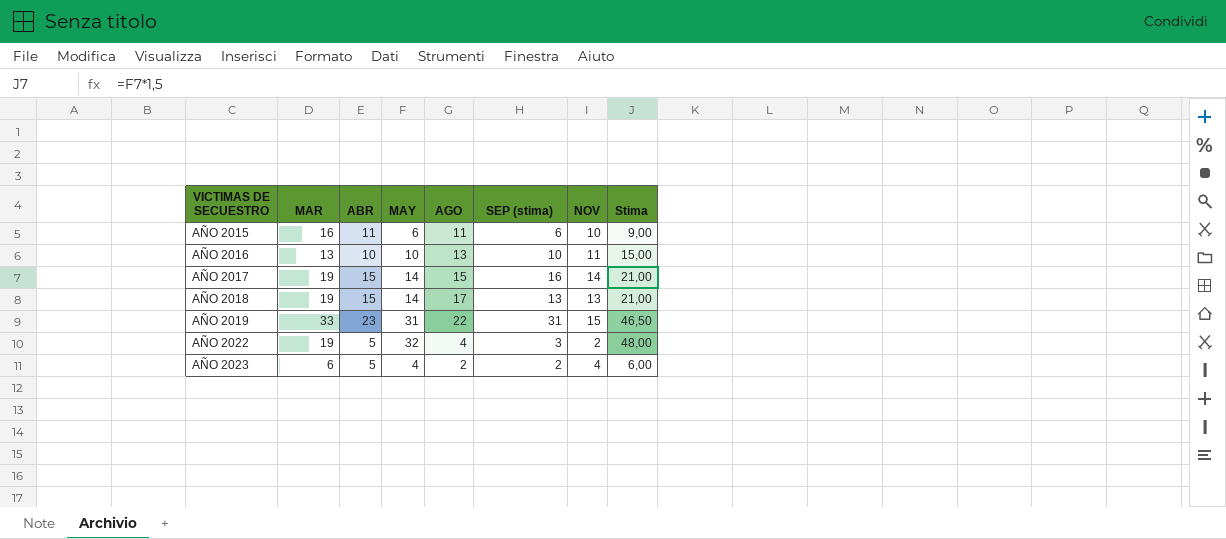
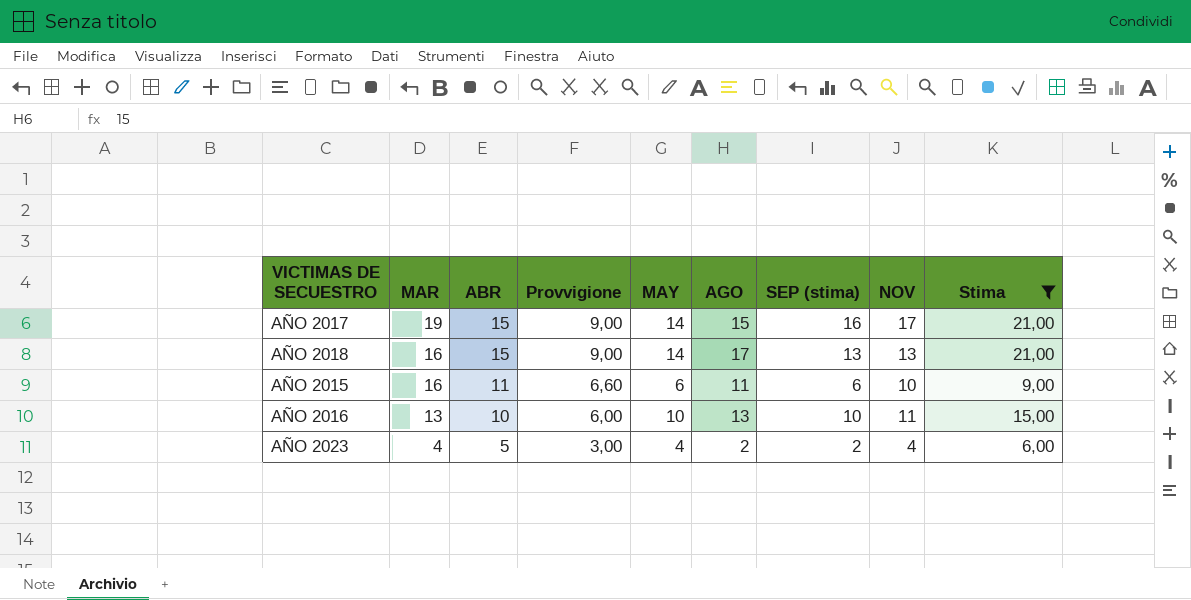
filter: none -> Stima <= 21,00
row order: VICTIMAS DE SECUESTRO ascending -> MAR descending
column Provvigione | formula: none -> [ABR] * 0,6
AÑO 2017 | NOV: 14 -> 17
AÑO 2018 | MAR: 19 -> 16
AÑO 2023 | MAR: 6 -> 4

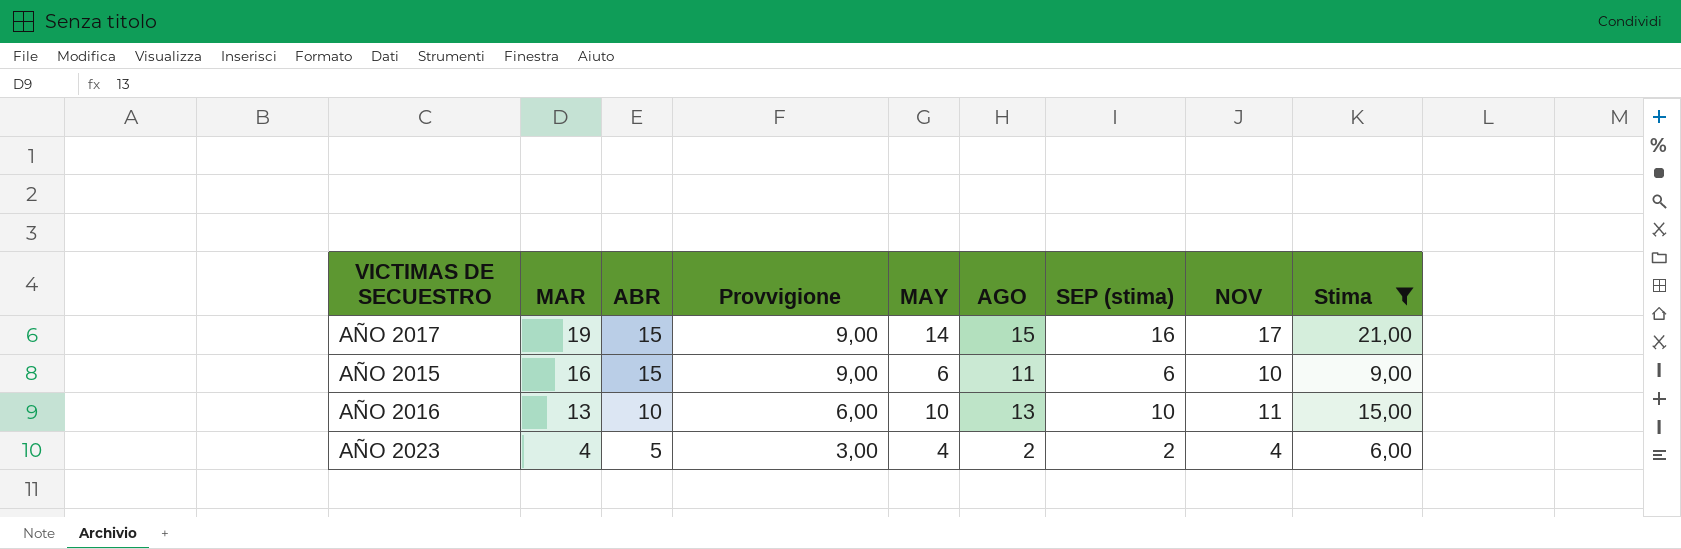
row AÑO 2018: 16 | 15 | 9,00 | 14 | 17 | 13 | 13 | 21,00 -> none
AÑO 2015 | ABR: 11 -> 15
AÑO 2015 | Provvigione: 6,60 -> 9,00

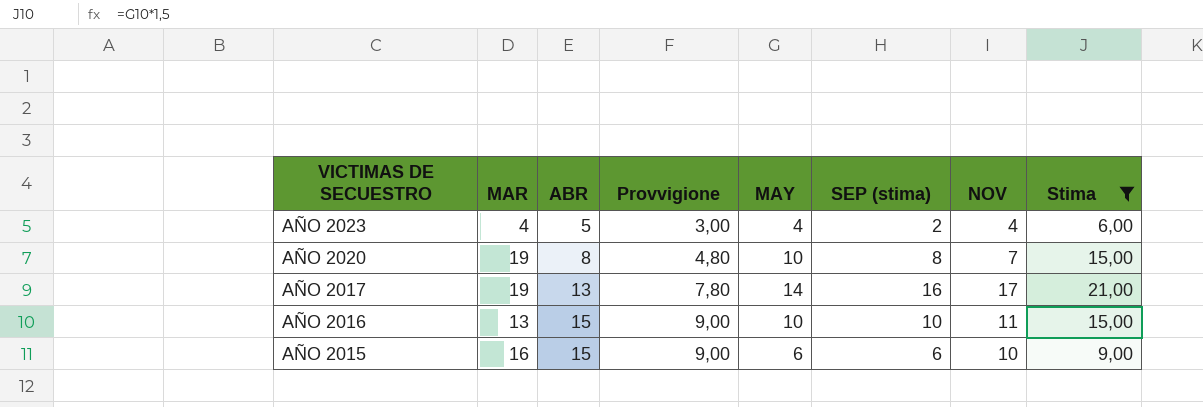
row order: MAR descending -> VICTIMAS DE SECUESTRO descending
column AGO | position: 6 -> none
row AÑO 2020: none -> 19 | 8 | 4,80 | 10 | 8 | 7 | 15,00
AÑO 2017 | ABR: 15 -> 13
AÑO 2017 | Provvigione: 9,00 -> 7,80
AÑO 2016 | ABR: 10 -> 15
AÑO 2016 | Provvigione: 6,00 -> 9,00

